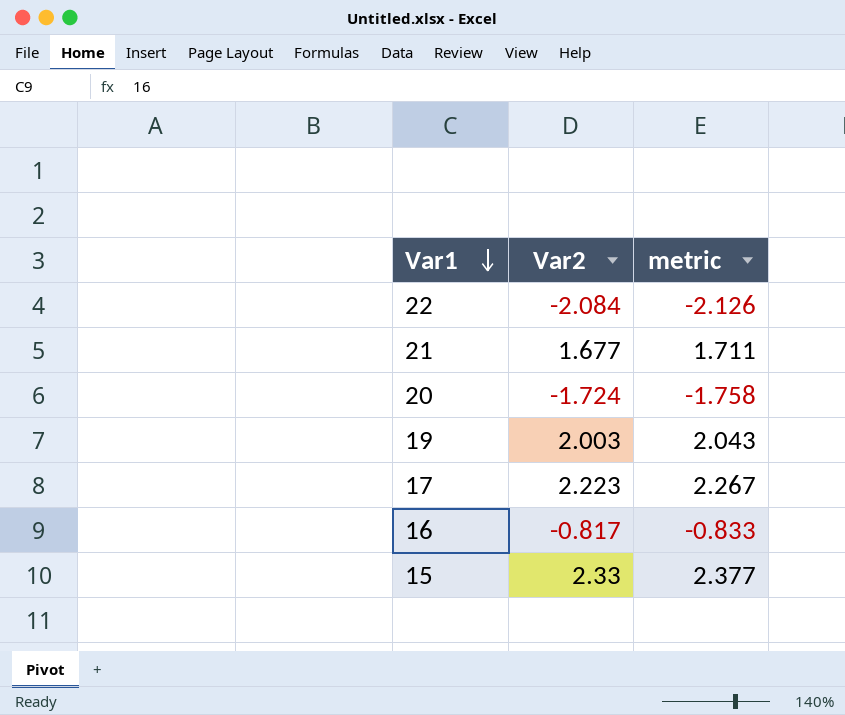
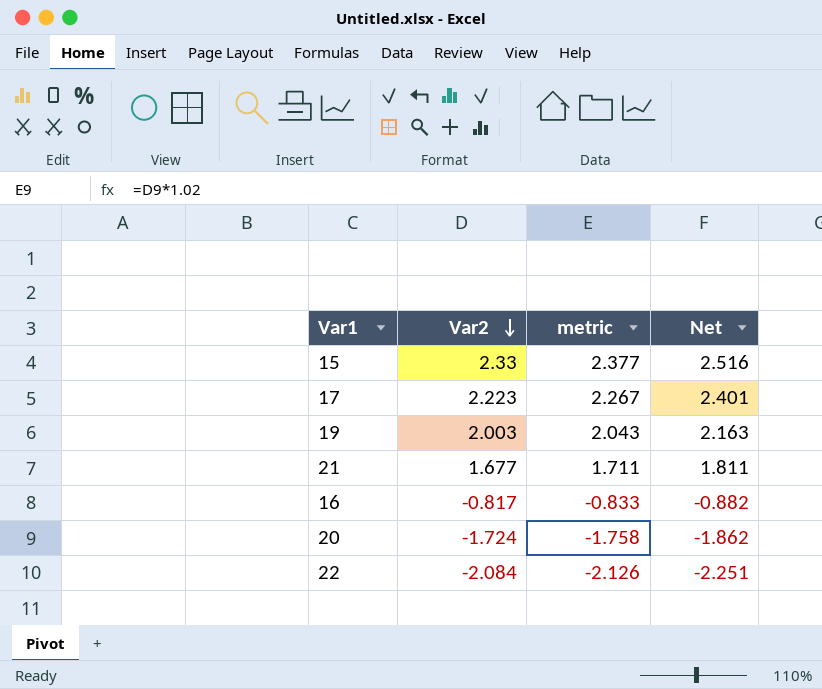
row order: Var1 descending -> Var2 descending
column Net | formula: none -> [Var2] * 1.08

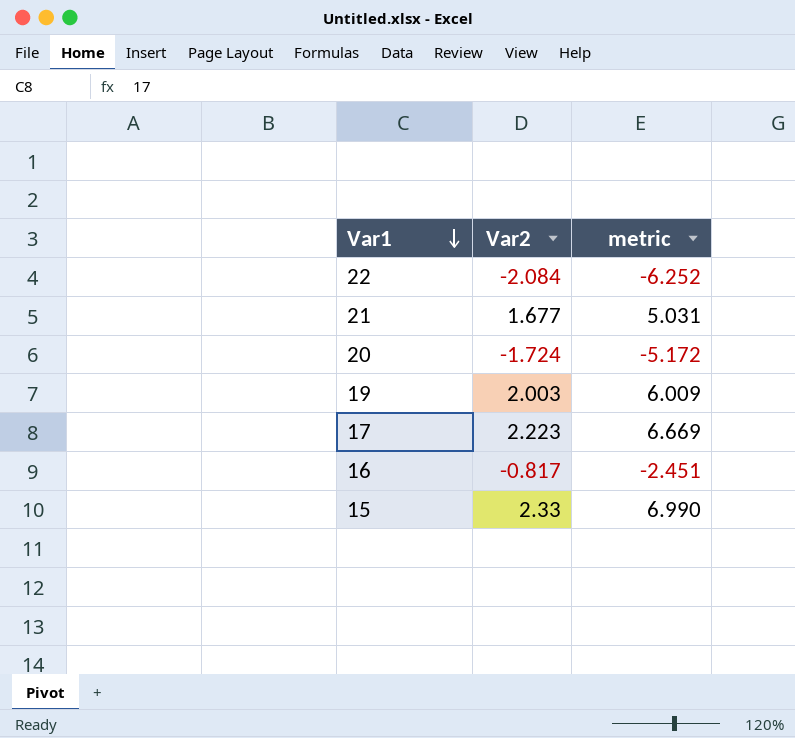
row order: Var2 descending -> Var1 descending
column Net | formula: [Var2] * 1.08 -> none
column metric | formula: [Var2] * 1.02 -> [Var2] * 3

